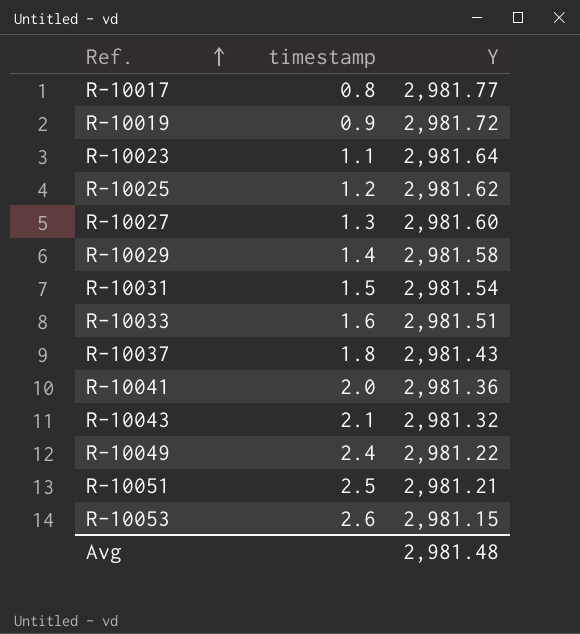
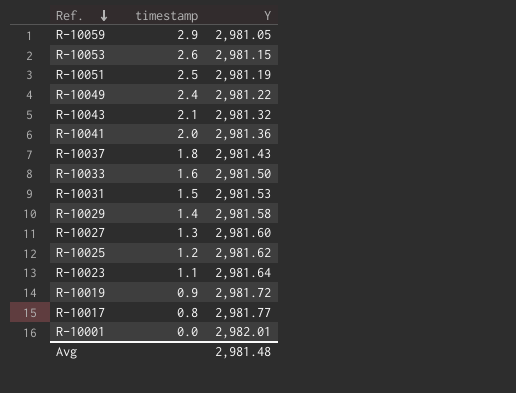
row order: Ref. ascending -> Ref. descending
row R-10059: none -> 2.9 | 2,981.05
R-10051 | Y: 2,981.21 -> 2,981.19
R-10033 | Y: 2,981.51 -> 2,981.50
R-10031 | Y: 2,981.54 -> 2,981.53
row R-10001: none -> 0.0 | 2,982.01

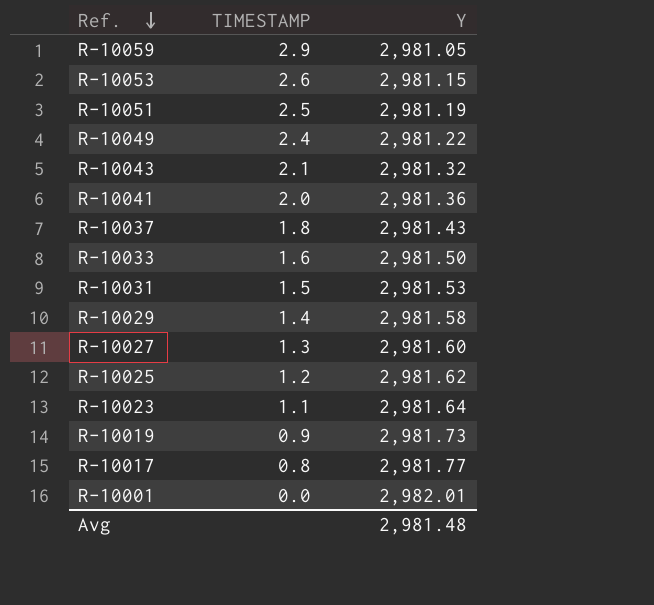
column name: timestamp -> TIMESTAMP
R-10019 | Y: 2,981.72 -> 2,981.73

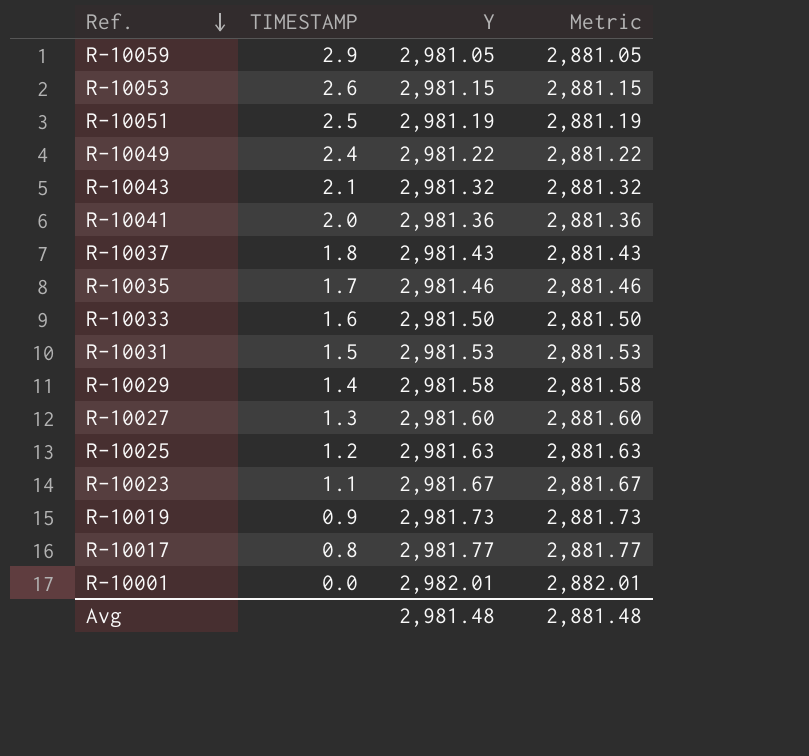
column Metric | formula: none -> [Y] - 100
row R-10035: none -> 1.7 | 2,981.46 | 2,881.46
R-10025 | Y: 2,981.62 -> 2,981.63
R-10023 | Y: 2,981.64 -> 2,981.67

